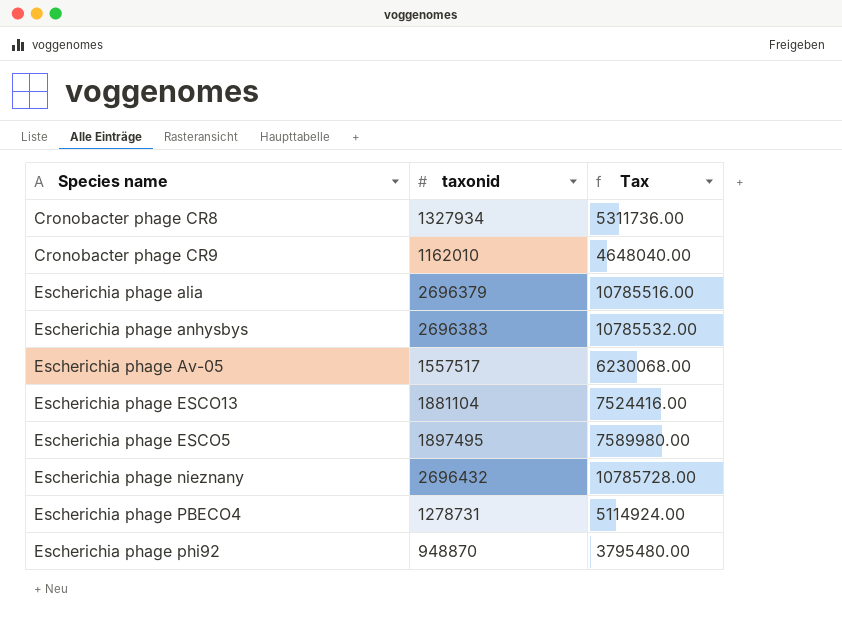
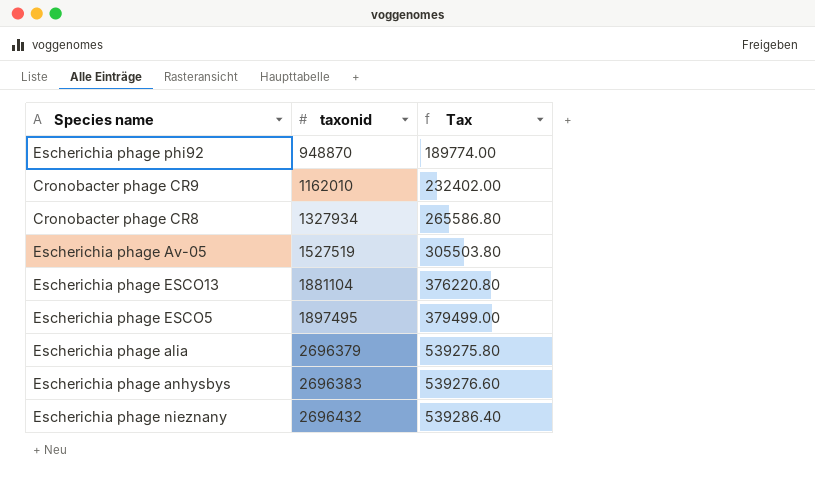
row order: none -> taxonid ascending
column Tax | formula: [taxonid] * 4 -> [taxonid] * 0.2
row Escherichia phage PBECO4: 1278731 | 5114924.00 -> none
Escherichia phage Av-05 | taxonid: 1557517 -> 1527519

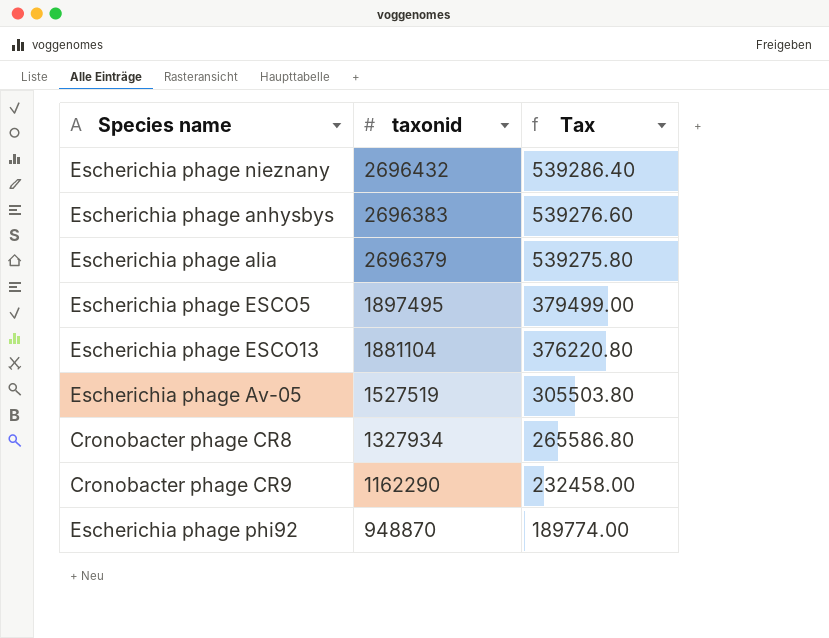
row order: taxonid ascending -> taxonid descending
Cronobacter phage CR9 | taxonid: 1162010 -> 1162290
Cronobacter phage CR9 | Tax: 232402.00 -> 232458.00

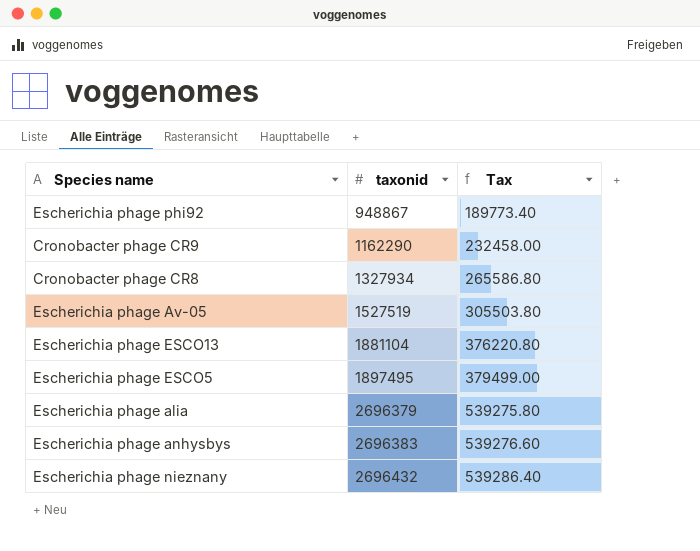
row order: taxonid descending -> taxonid ascending
Escherichia phage phi92 | taxonid: 948870 -> 948867
Escherichia phage phi92 | Tax: 189774.00 -> 189773.40

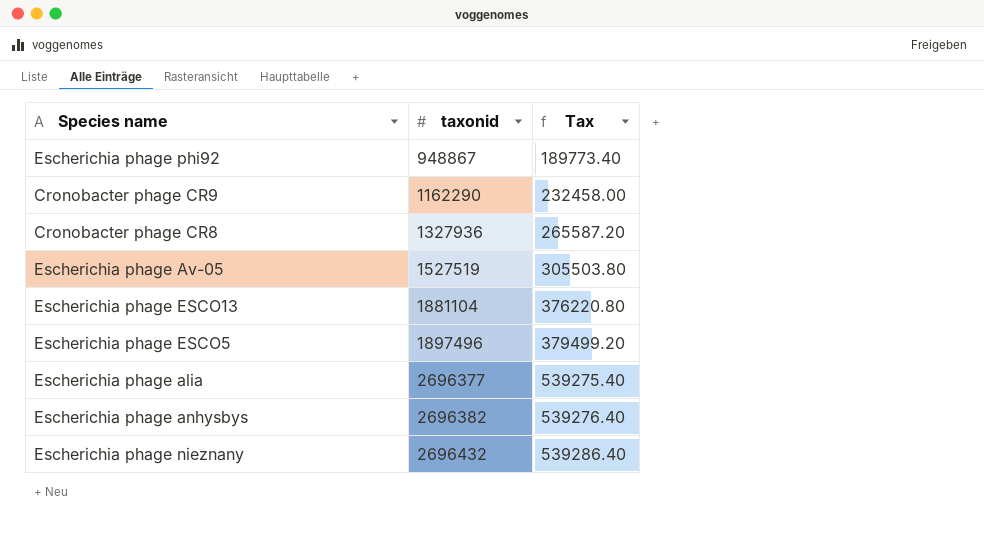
Cronobacter phage CR8 | taxonid: 1327934 -> 1327936
Cronobacter phage CR8 | Tax: 265586.80 -> 265587.20
Escherichia phage ESCO5 | taxonid: 1897495 -> 1897496
Escherichia phage ESCO5 | Tax: 379499.00 -> 379499.20
Escherichia phage alia | taxonid: 2696379 -> 2696377
Escherichia phage alia | Tax: 539275.80 -> 539275.40
Escherichia phage anhysbys | taxonid: 2696383 -> 2696382
Escherichia phage anhysbys | Tax: 539276.60 -> 539276.40

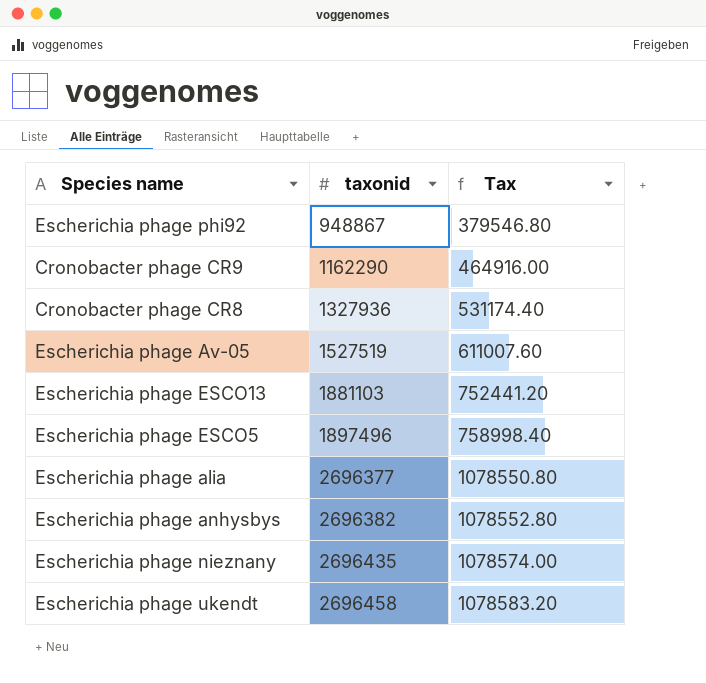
column Tax | formula: [taxonid] * 0.2 -> [taxonid] * 0.4
Escherichia phage ESCO13 | taxonid: 1881104 -> 1881103
Escherichia phage nieznany | taxonid: 2696432 -> 2696435
row Escherichia phage ukendt: none -> 2696458 | 1078583.20

